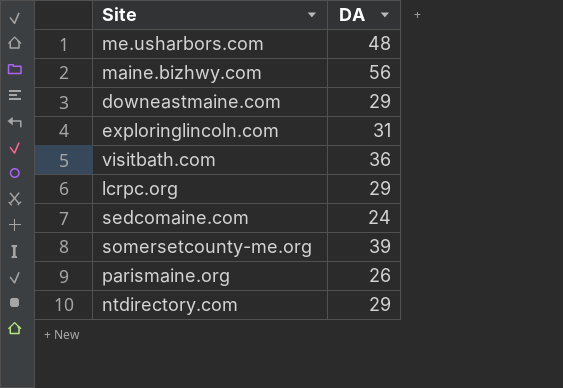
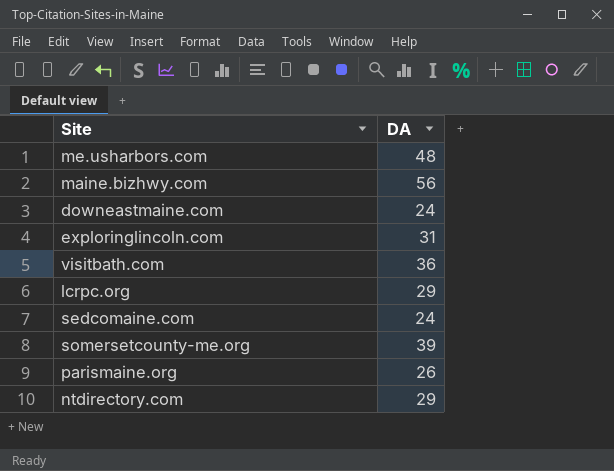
downeastmaine.com | DA: 29 -> 24

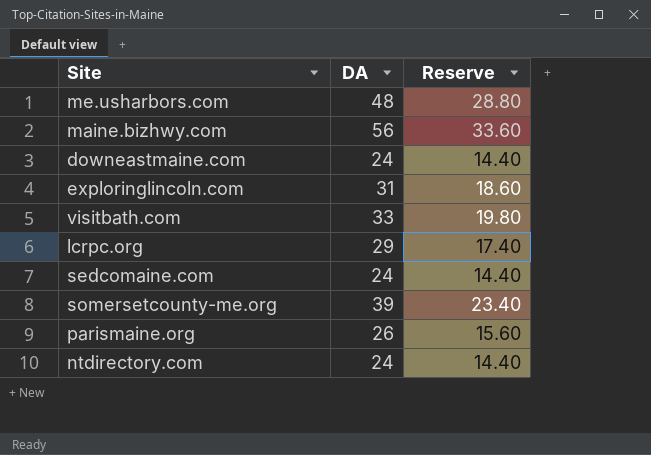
column Reserve | formula: none -> [DA] * 0.6
visitbath.com | DA: 36 -> 33
ntdirectory.com | DA: 29 -> 24

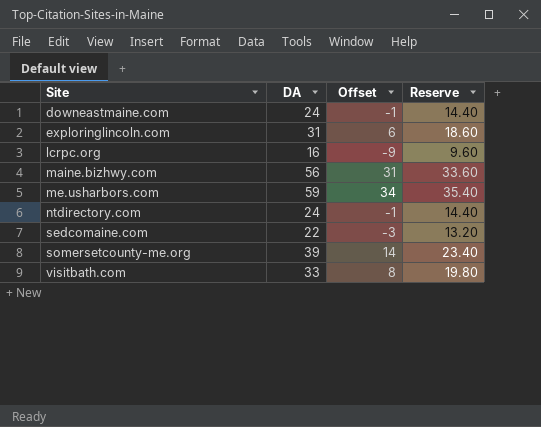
row order: none -> Site ascending
column Offset | formula: none -> [DA] - 25
row parismaine.org: 26 | 15.60 -> none
lcrpc.org | DA: 29 -> 16
lcrpc.org | Reserve: 17.40 -> 9.60
me.usharbors.com | DA: 48 -> 59
me.usharbors.com | Reserve: 28.80 -> 35.40
sedcomaine.com | DA: 24 -> 22
sedcomaine.com | Reserve: 14.40 -> 13.20

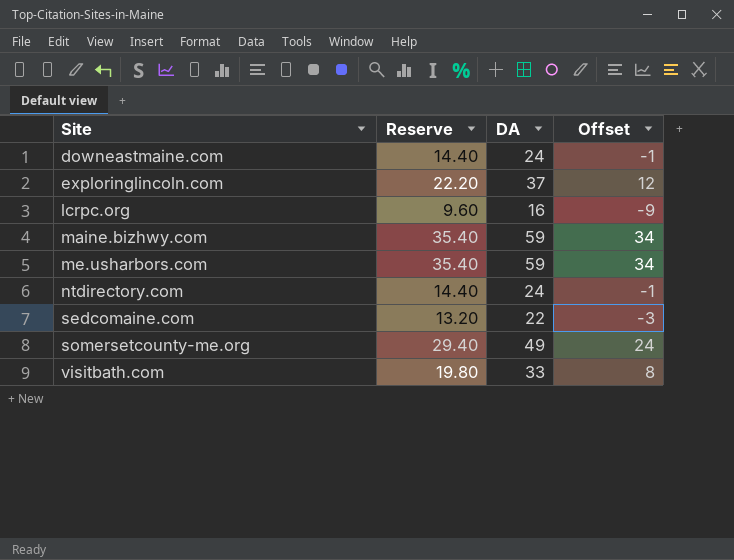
column Reserve | position: 4 -> 2
exploringlincoln.com | Reserve: 18.60 -> 22.20
exploringlincoln.com | DA: 31 -> 37
exploringlincoln.com | Offset: 6 -> 12
maine.bizhwy.com | Reserve: 33.60 -> 35.40
maine.bizhwy.com | DA: 56 -> 59
maine.bizhwy.com | Offset: 31 -> 34
somersetcounty-me.org | Reserve: 23.40 -> 29.40
somersetcounty-me.org | DA: 39 -> 49
somersetcounty-me.org | Offset: 14 -> 24

